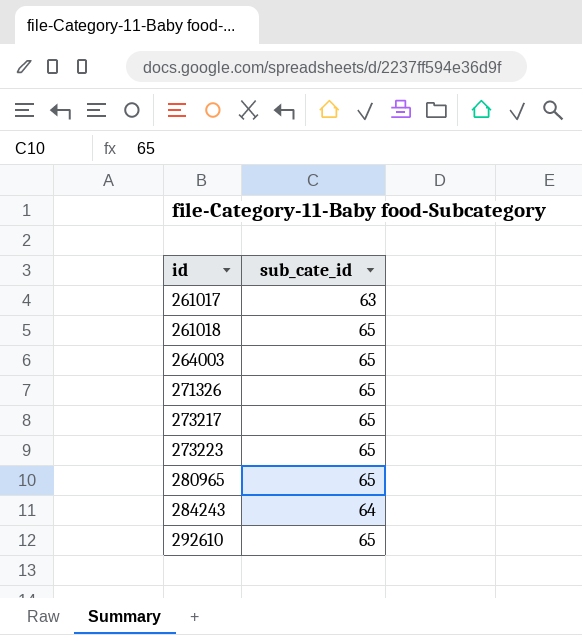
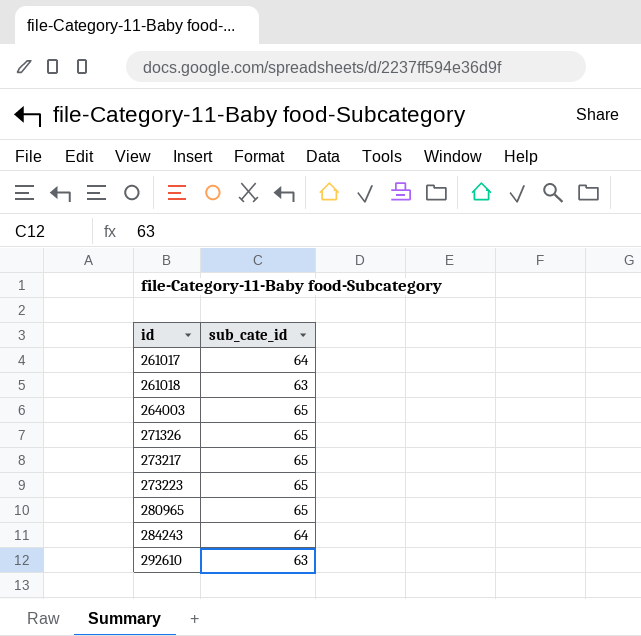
261017 | sub_cate_id: 63 -> 64
261018 | sub_cate_id: 65 -> 63
292610 | sub_cate_id: 65 -> 63

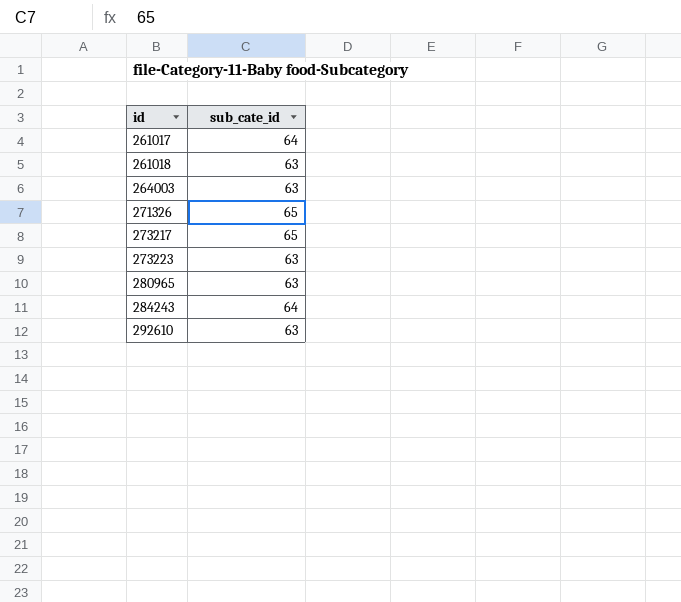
264003 | sub_cate_id: 65 -> 63
273223 | sub_cate_id: 65 -> 63
280965 | sub_cate_id: 65 -> 63

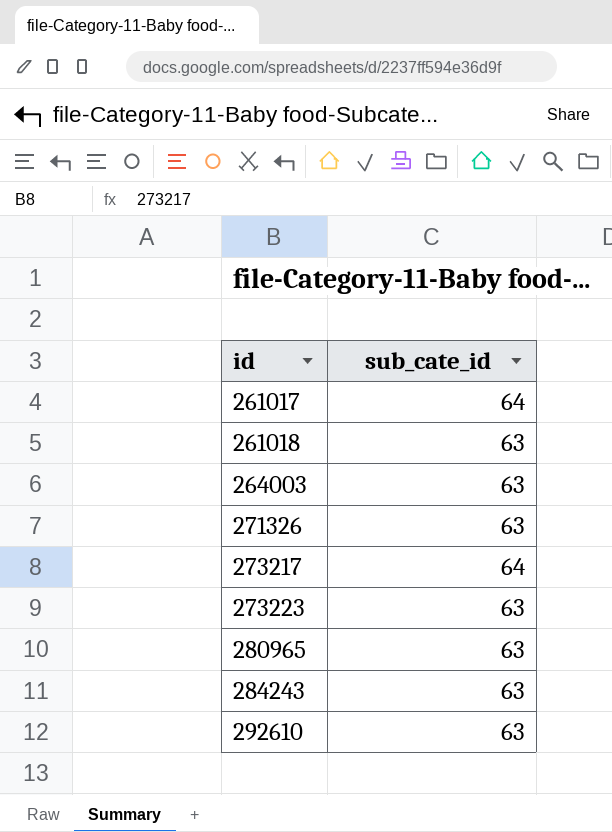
271326 | sub_cate_id: 65 -> 63
273217 | sub_cate_id: 65 -> 64
284243 | sub_cate_id: 64 -> 63

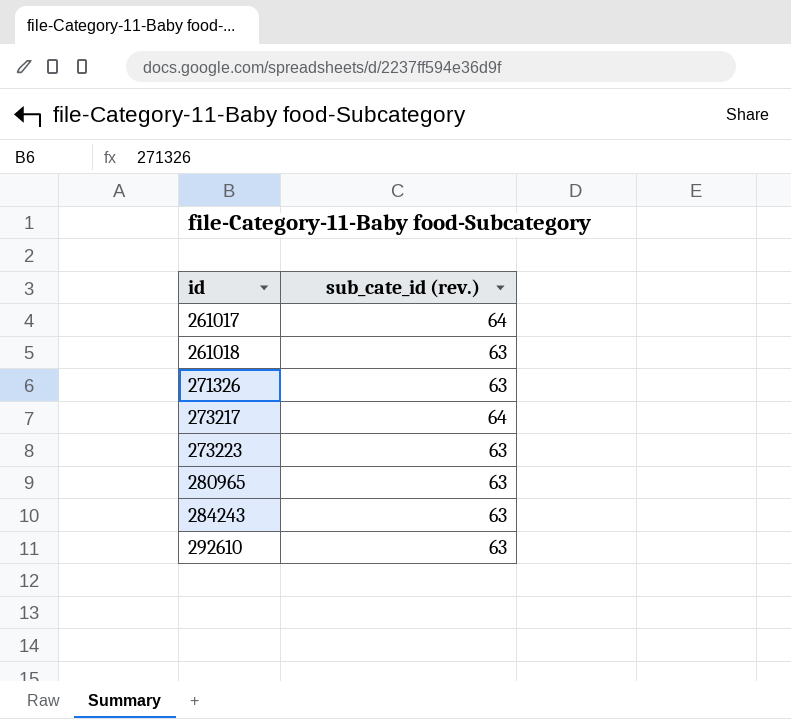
column name: sub_cate_id -> sub_cate_id (rev.)
row 264003: 63 -> none

